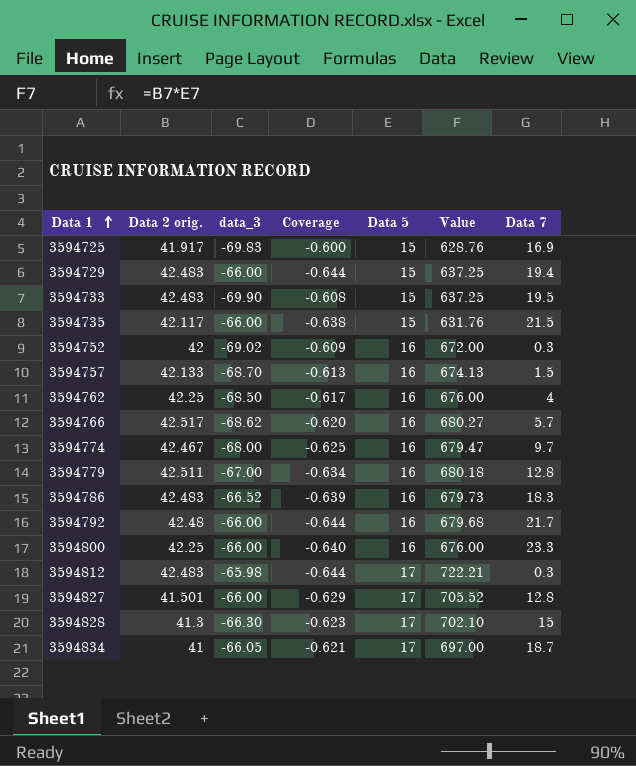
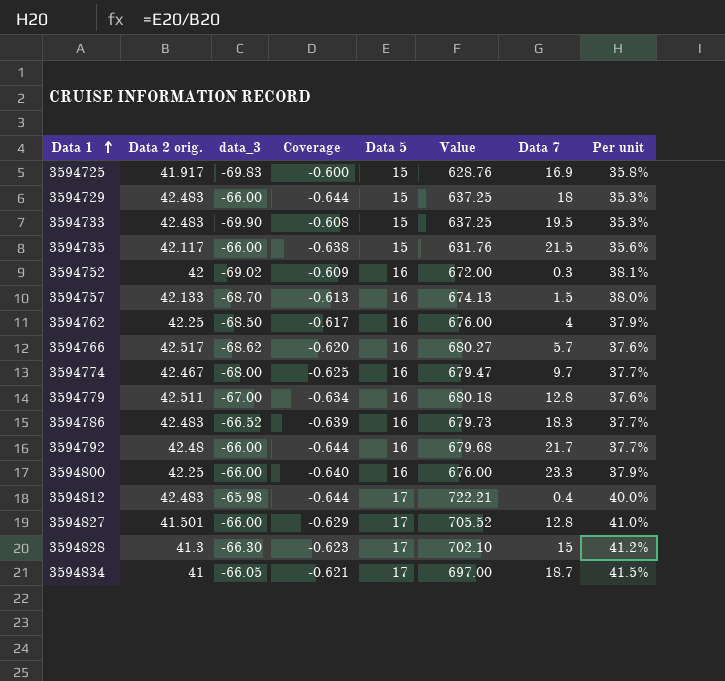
column Per unit | formula: none -> [Data 5] / [Data 2 orig.]
3594729 | Data 7: 19.4 -> 18
3594812 | Data 7: 0.3 -> 0.4

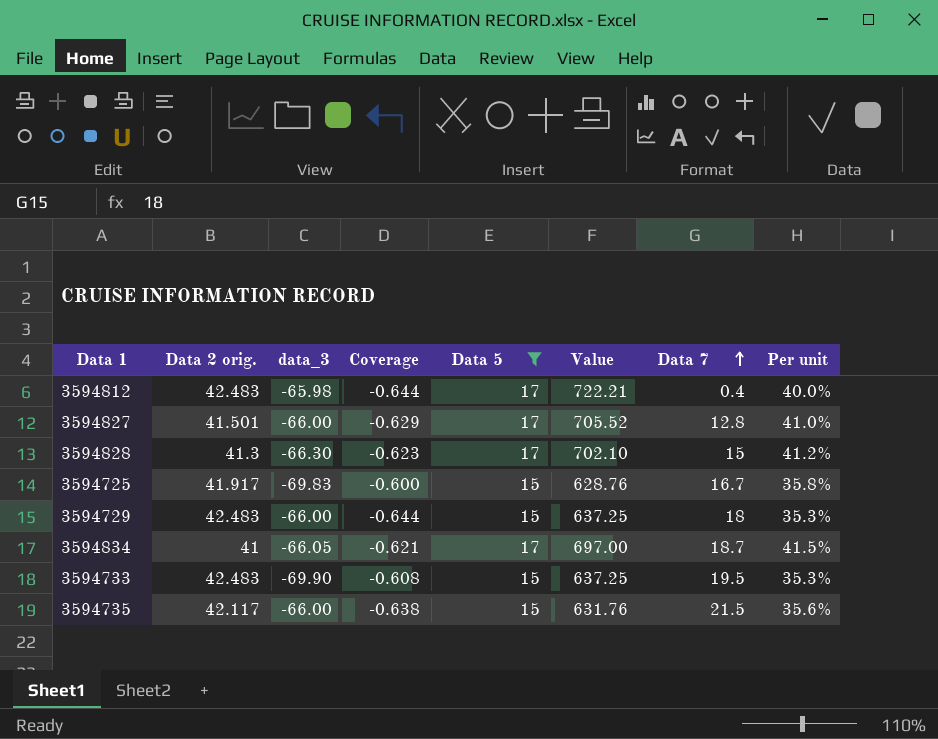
filter: none -> Data 5 != 16
row order: Data 1 ascending -> Data 7 ascending
3594725 | Data 7: 16.9 -> 16.7

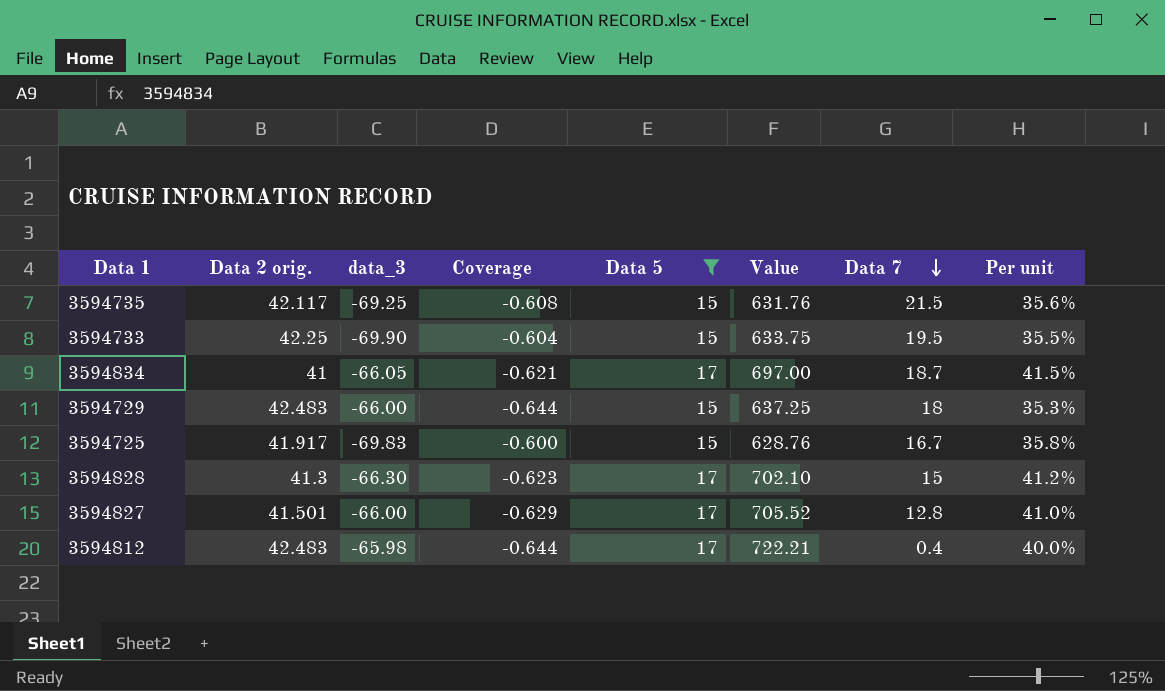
row order: Data 7 ascending -> Data 7 descending
3594735 | data_3: -66.00 -> -69.25
3594735 | Coverage: -0.638 -> -0.608
3594733 | Data 2 orig.: 42.483 -> 42.25
3594733 | Coverage: -0.608 -> -0.604
3594733 | Value: 637.25 -> 633.75
3594733 | Per unit: 35.3% -> 35.5%

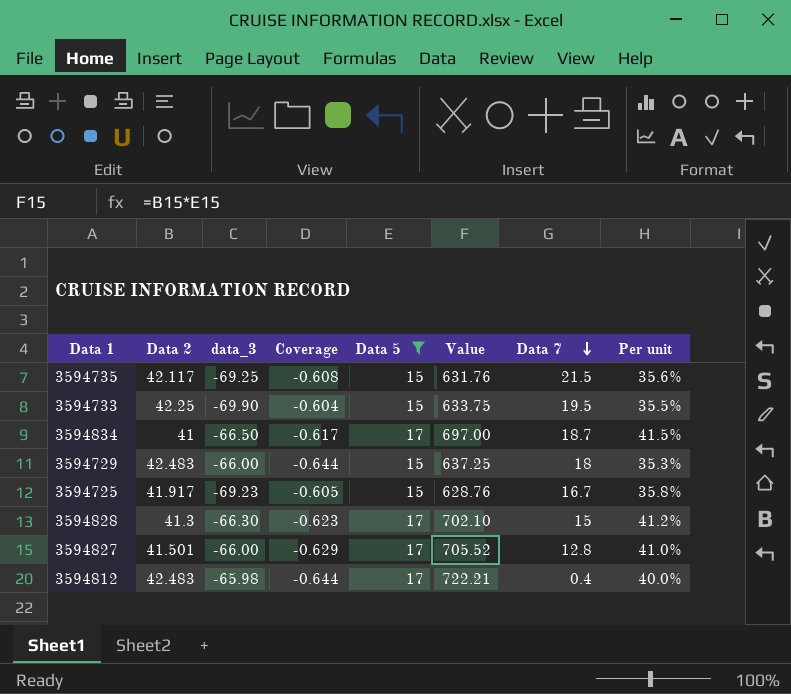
column name: Data 2 orig. -> Data 2
3594834 | data_3: -66.05 -> -66.50
3594834 | Coverage: -0.621 -> -0.617
3594725 | data_3: -69.83 -> -69.23
3594725 | Coverage: -0.600 -> -0.605

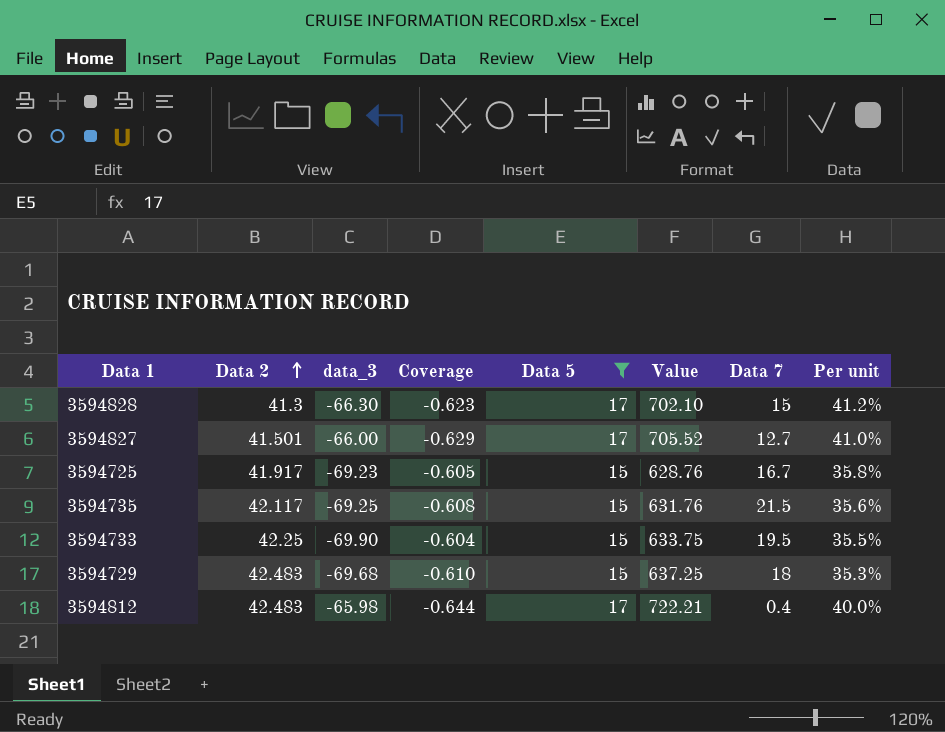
row order: Data 7 descending -> Data 2 ascending
row 3594834: 41 | -66.50 | -0.617 | 17 | 697.00 | 18.7 | 41.5% -> none
3594827 | Data 7: 12.8 -> 12.7
3594729 | data_3: -66.00 -> -69.68
3594729 | Coverage: -0.644 -> -0.610

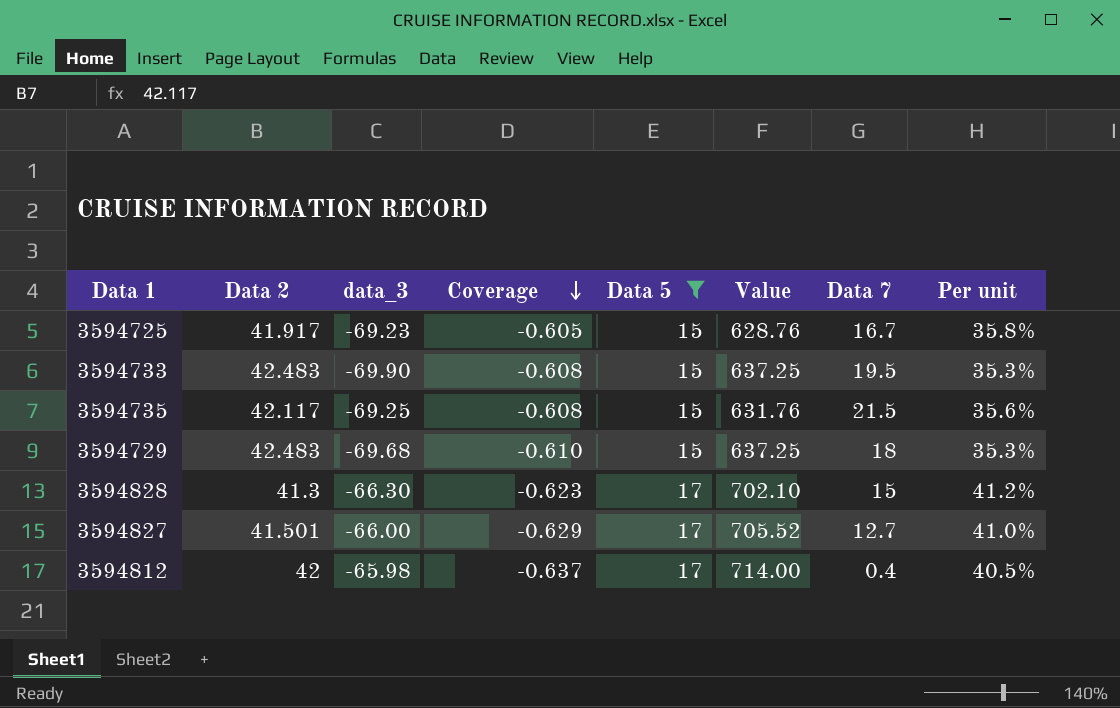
row order: Data 2 ascending -> Coverage descending
3594733 | Data 2: 42.25 -> 42.483
3594733 | Coverage: -0.604 -> -0.608
3594733 | Value: 633.75 -> 637.25
3594733 | Per unit: 35.5% -> 35.3%
3594812 | Data 2: 42.483 -> 42
3594812 | Coverage: -0.644 -> -0.637
3594812 | Value: 722.21 -> 714.00
3594812 | Per unit: 40.0% -> 40.5%

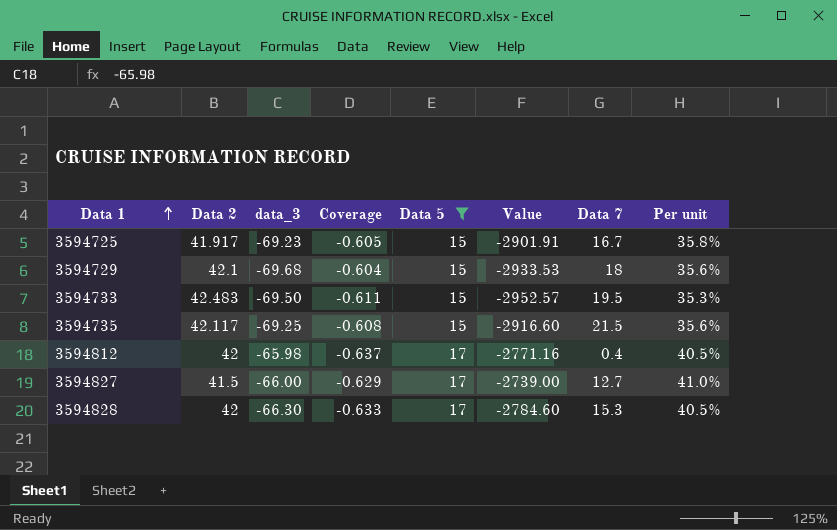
row order: Coverage descending -> Data 1 ascending
column Value | formula: [Data 2] * [Data 5] -> [Data 2] * [data_3]
3594729 | Data 2: 42.483 -> 42.1
3594729 | Coverage: -0.610 -> -0.604
3594729 | Per unit: 35.3% -> 35.6%
3594733 | data_3: -69.90 -> -69.50
3594733 | Coverage: -0.608 -> -0.611
3594827 | Data 2: 41.501 -> 41.5
3594828 | Data 2: 41.3 -> 42
3594828 | Coverage: -0.623 -> -0.633
3594828 | Data 7: 15 -> 15.3
3594828 | Per unit: 41.2% -> 40.5%

